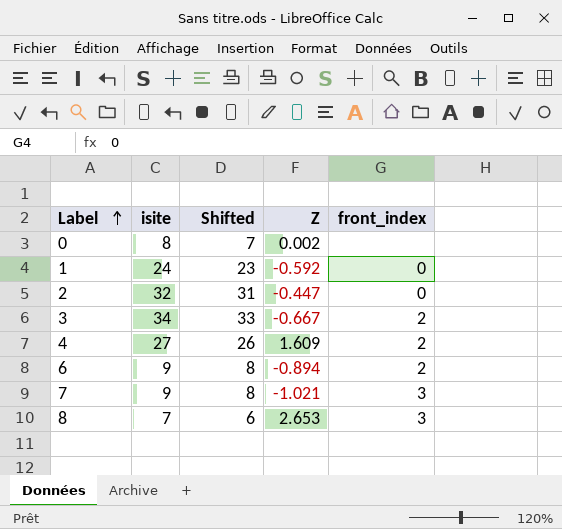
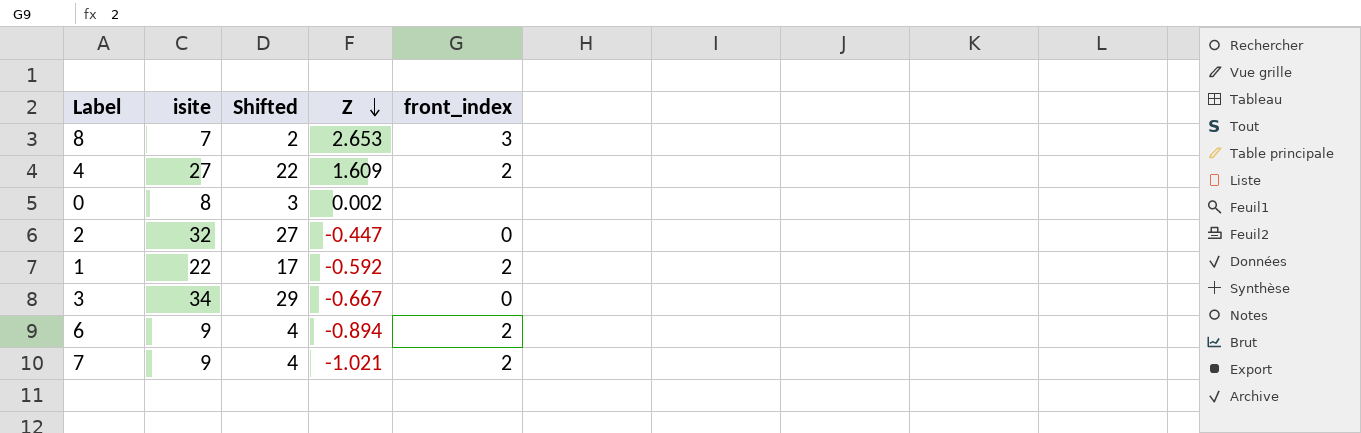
row order: Label ascending -> Z descending
column Shifted | formula: [isite] - 1 -> [isite] - 5
1 | isite: 24 -> 22
1 | front_index: 0 -> 2
3 | front_index: 2 -> 0
7 | front_index: 3 -> 2

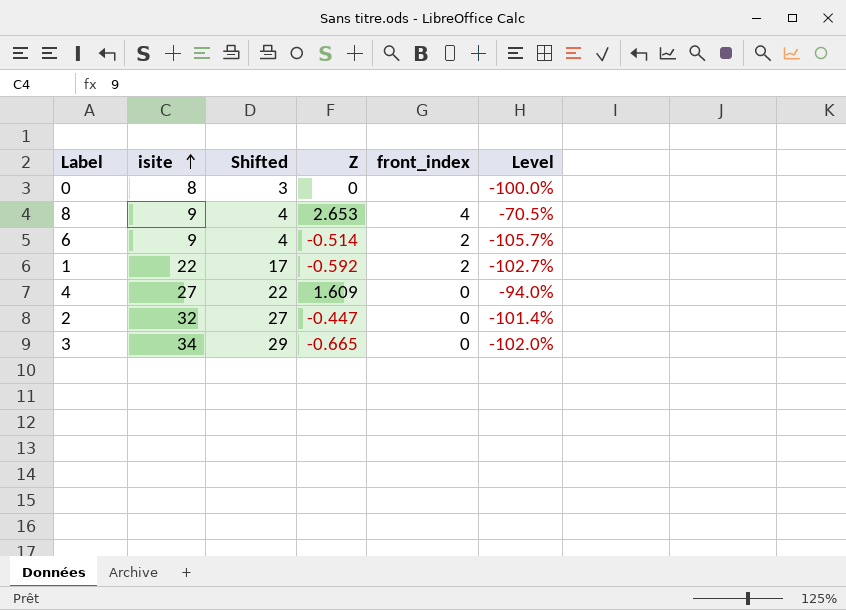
row order: Z descending -> isite ascending
column Level | formula: none -> ([Z] - [isite]) / [isite]
row 7: 9 | 4 | -1.021 | 2 -> none
0 | Z: 0.002 -> 0
8 | isite: 7 -> 9
8 | Shifted: 2 -> 4
8 | front_index: 3 -> 4
6 | Z: -0.894 -> -0.514
4 | front_index: 2 -> 0
3 | Z: -0.667 -> -0.665

